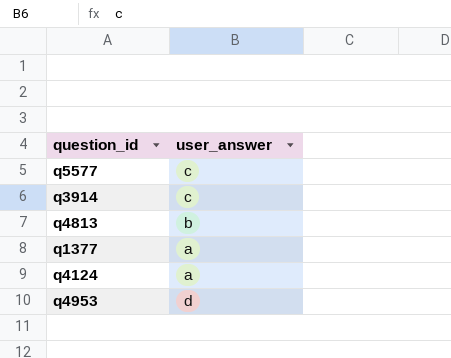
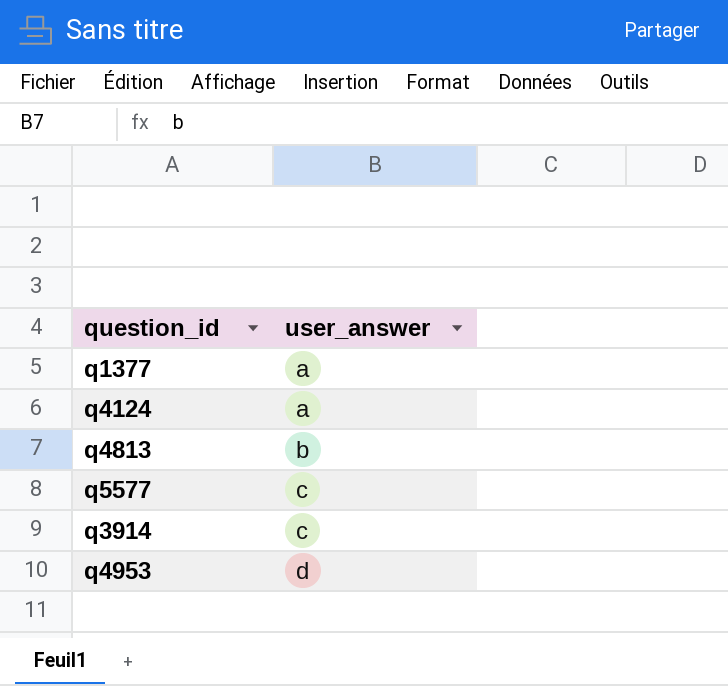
row order: none -> user_answer ascending

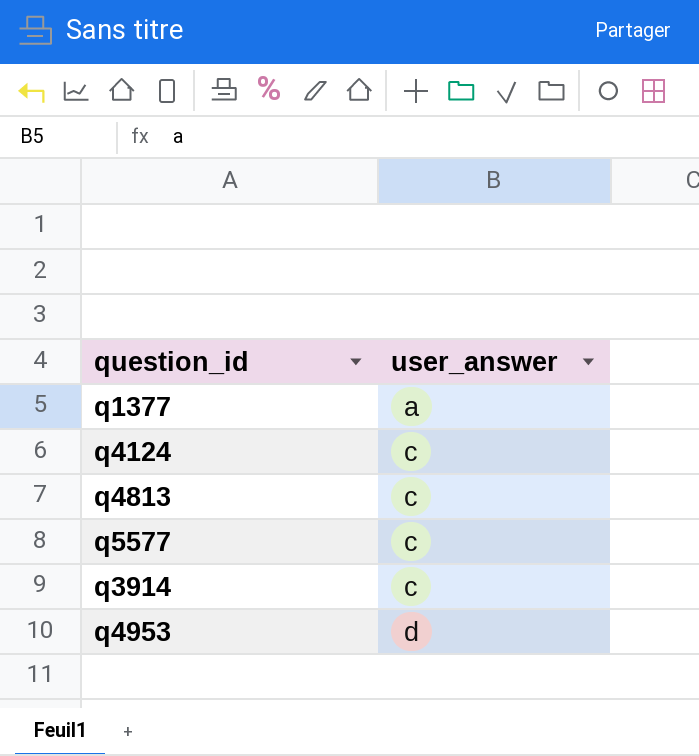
q4124 | user_answer: a -> c
q4813 | user_answer: b -> c

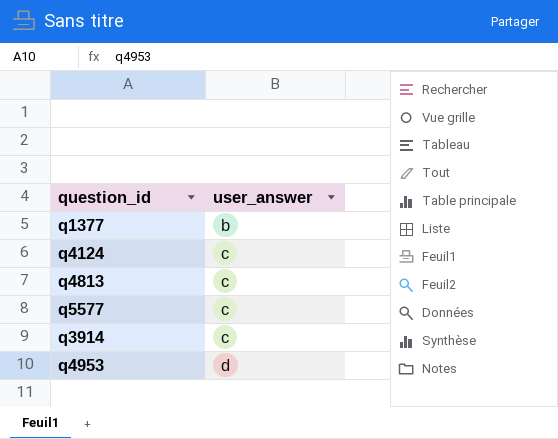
q1377 | user_answer: a -> b

